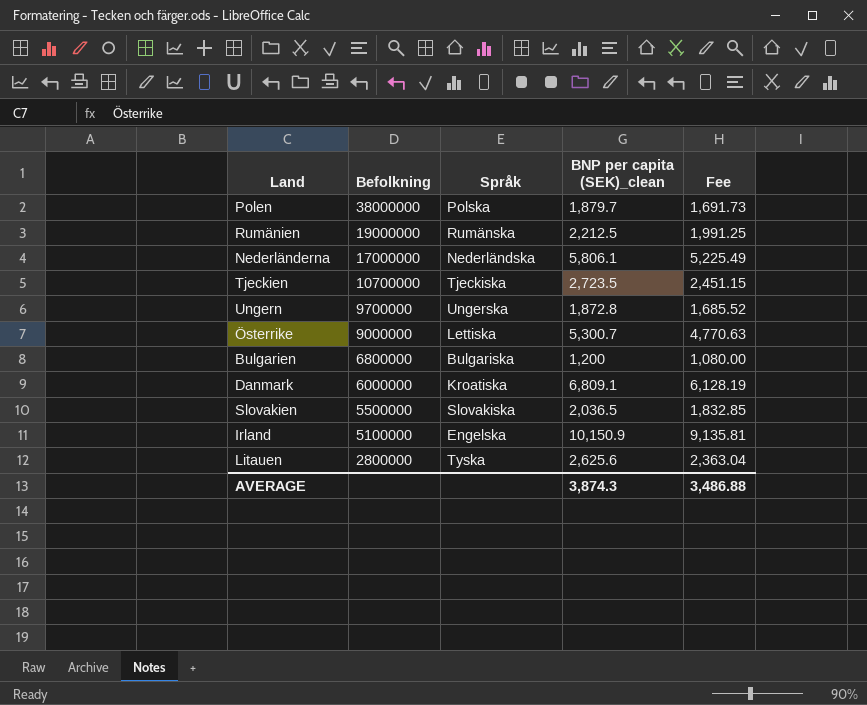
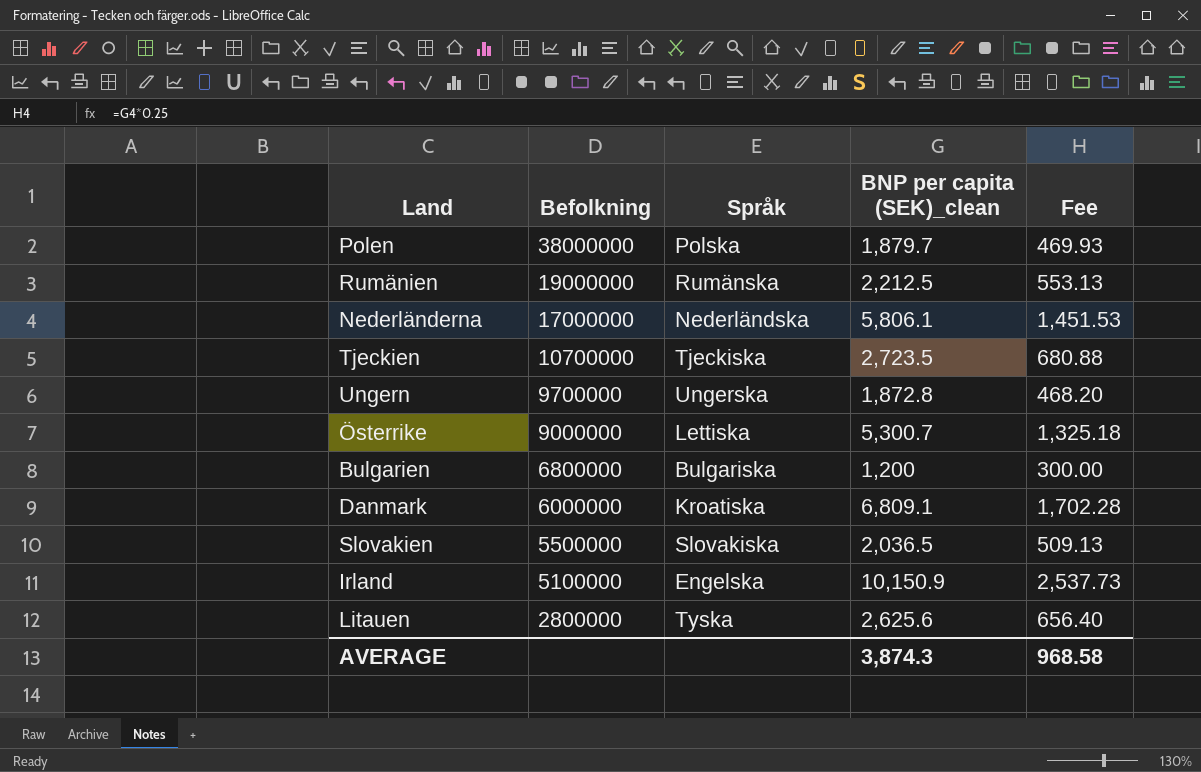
column Fee | formula: [BNP per capita (SEK)_clean] * 0.9 -> [BNP per capita (SEK)_clean] * 0.25
AVERAGE | Fee: 3,486.88 -> 968.58

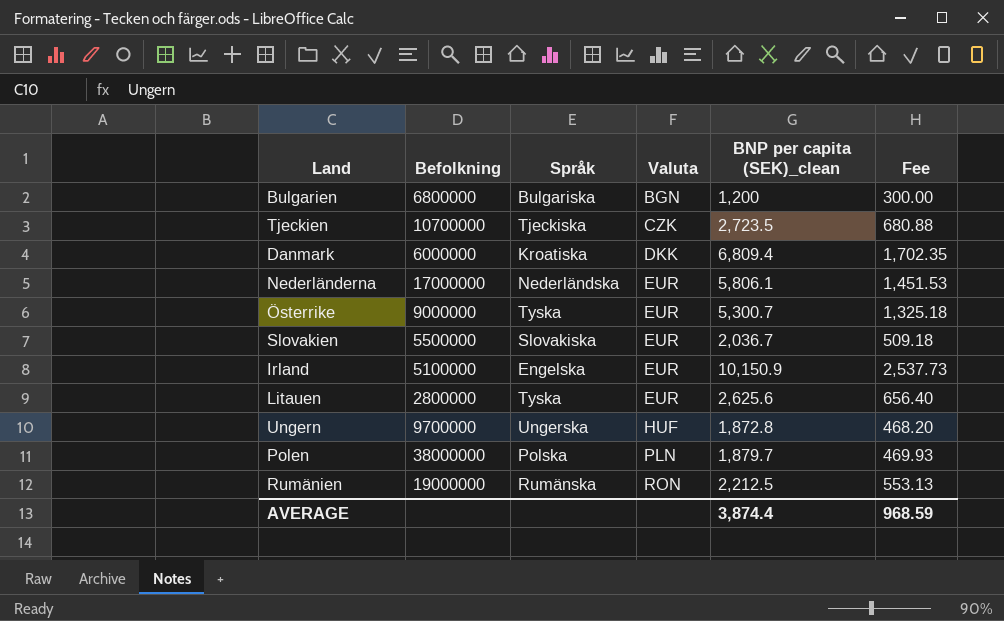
row order: Befolkning descending -> Valuta ascending
column Valuta | position: none -> 4
Danmark | BNP per capita (SEK)_clean: 6,809.1 -> 6,809.4
Danmark | Fee: 1,702.28 -> 1,702.35
Österrike | Språk: Lettiska -> Tyska
Slovakien | BNP per capita (SEK)_clean: 2,036.5 -> 2,036.7
Slovakien | Fee: 509.13 -> 509.18
AVERAGE | BNP per capita (SEK)_clean: 3,874.3 -> 3,874.4
AVERAGE | Fee: 968.58 -> 968.59

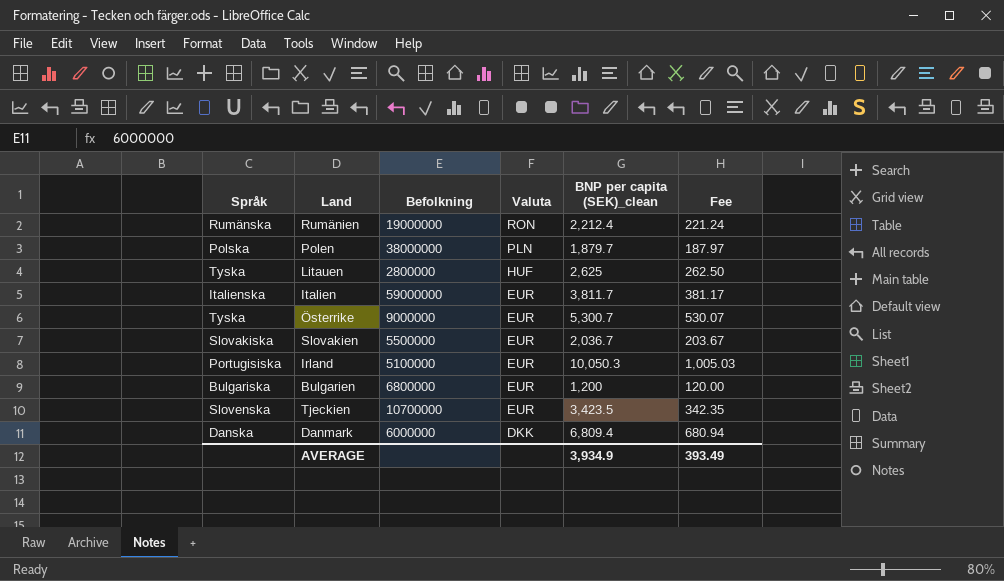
row order: Valuta ascending -> Valuta descending
column Språk | position: 3 -> 1
column Fee | formula: [BNP per capita (SEK)_clean] * 0.25 -> [BNP per capita (SEK)_clean] * 0.1
row Nederländerna: 17000000 | Nederländska | EUR | 5,806.1 | 1,451.53 -> none
row Ungern: 9700000 | Ungerska | HUF | 1,872.8 | 468.20 -> none
Rumänien | BNP per capita (SEK)_clean: 2,212.5 -> 2,212.4
Litauen | Valuta: EUR -> HUF
Litauen | BNP per capita (SEK)_clean: 2,625.6 -> 2,625
row Italien: none -> Italienska | 59000000 | EUR | 3,811.7 | 381.17
Irland | Språk: Engelska -> Portugisiska
Irland | BNP per capita (SEK)_clean: 10,150.9 -> 10,050.3
Bulgarien | Valuta: BGN -> EUR
Tjeckien | Språk: Tjeckiska -> Slovenska
Tjeckien | Valuta: CZK -> EUR
Tjeckien | BNP per capita (SEK)_clean: 2,723.5 -> 3,423.5
Danmark | Språk: Kroatiska -> Danska
AVERAGE | BNP per capita (SEK)_clean: 3,874.4 -> 3,934.9
AVERAGE | Fee: 968.59 -> 393.49

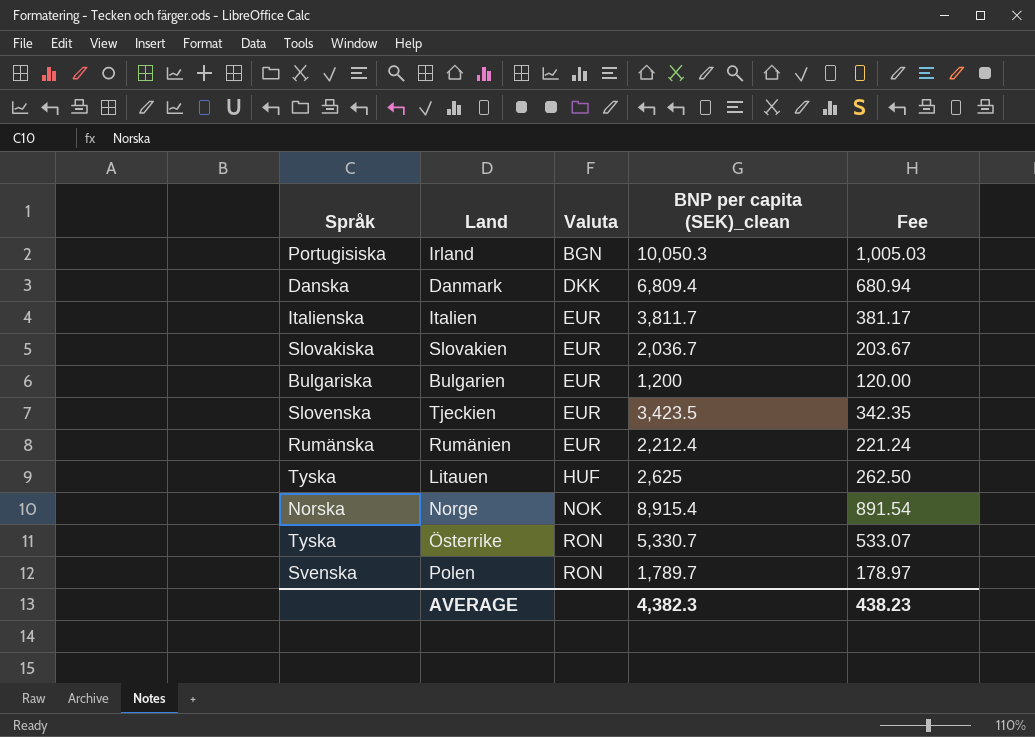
row order: Valuta descending -> Valuta ascending
column Befolkning | position: 3 -> none
Irland | Valuta: EUR -> BGN
Rumänien | Valuta: RON -> EUR
row Norge: none -> Norska | NOK | 8,915.4 | 891.54
Österrike | Valuta: EUR -> RON
Österrike | BNP per capita (SEK)_clean: 5,300.7 -> 5,330.7
Österrike | Fee: 530.07 -> 533.07
Polen | Språk: Polska -> Svenska
Polen | Valuta: PLN -> RON
Polen | BNP per capita (SEK)_clean: 1,879.7 -> 1,789.7
Polen | Fee: 187.97 -> 178.97
AVERAGE | BNP per capita (SEK)_clean: 3,934.9 -> 4,382.3
AVERAGE | Fee: 393.49 -> 438.23

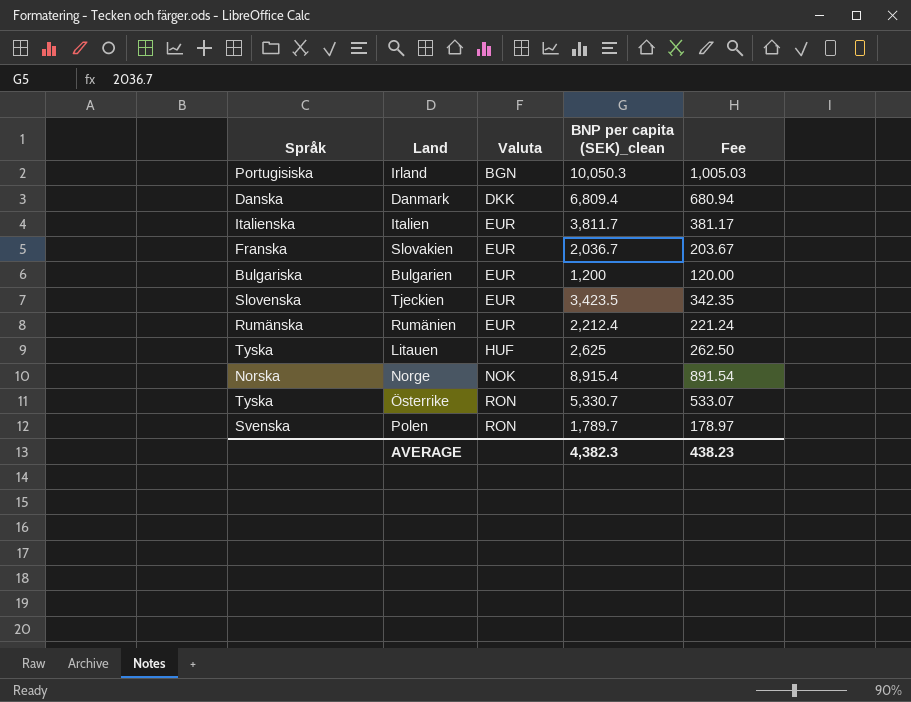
Slovakien | Språk: Slovakiska -> Franska

